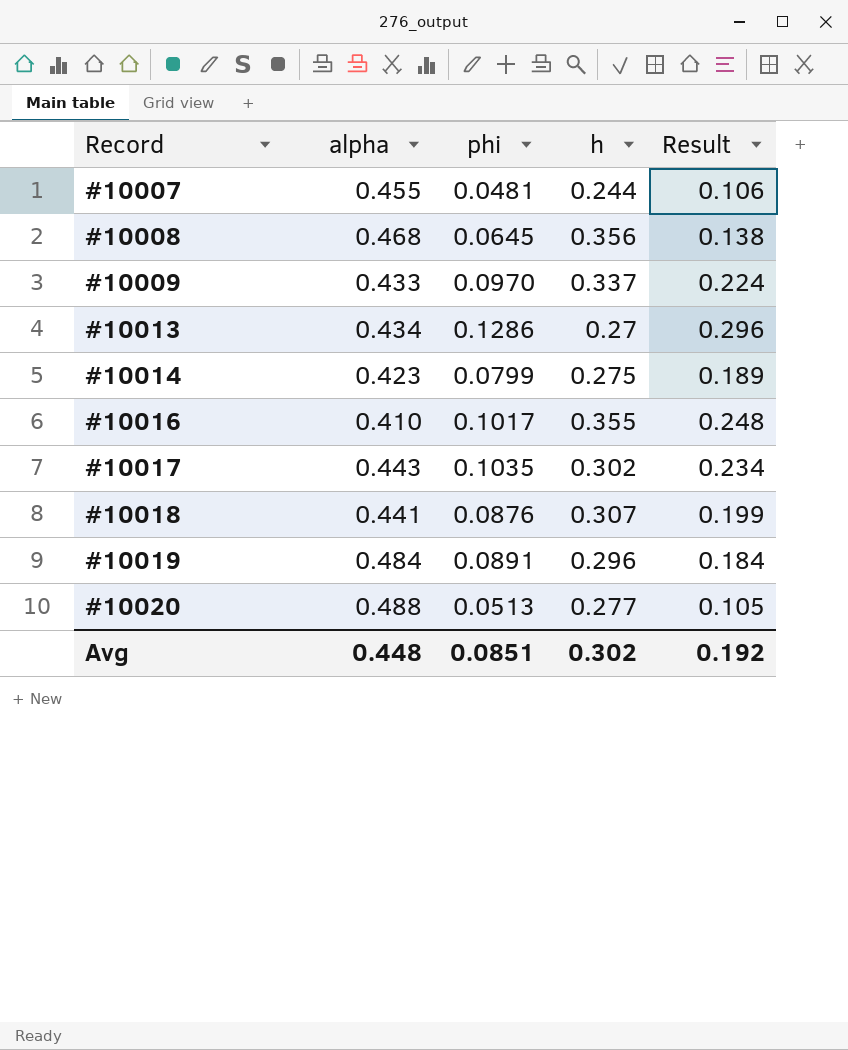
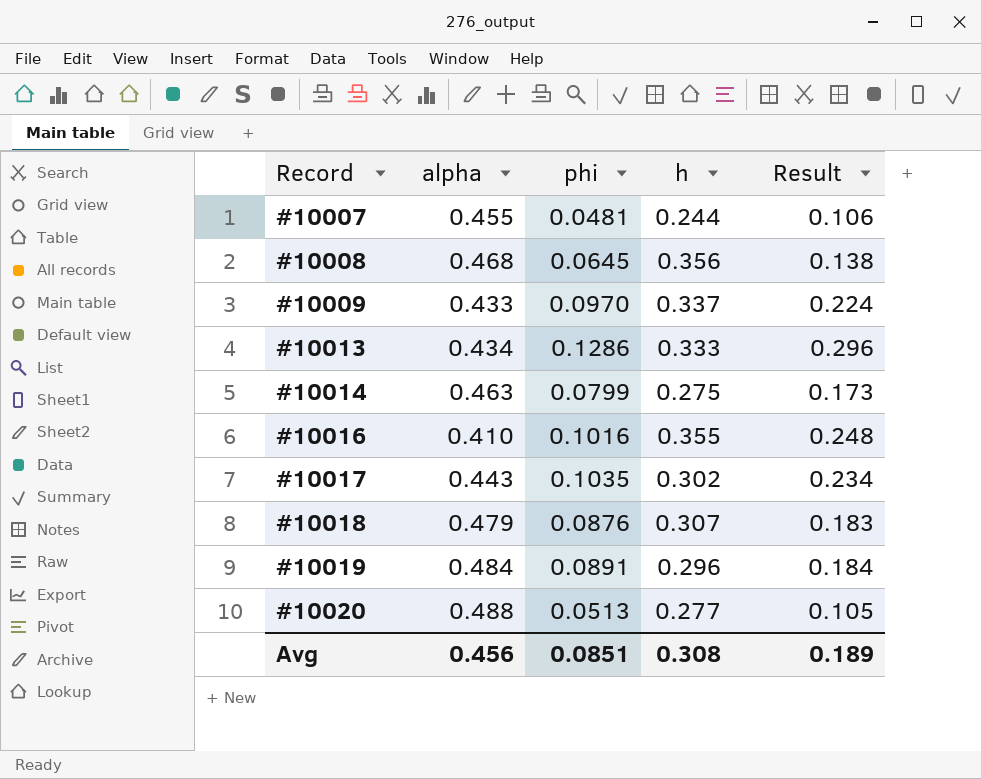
#10013 | h: 0.27 -> 0.333
#10014 | alpha: 0.423 -> 0.463
#10014 | Result: 0.189 -> 0.173
#10016 | phi: 0.1017 -> 0.1016
#10018 | alpha: 0.441 -> 0.479
#10018 | Result: 0.199 -> 0.183
Avg | alpha: 0.448 -> 0.456
Avg | h: 0.302 -> 0.308
Avg | Result: 0.192 -> 0.189

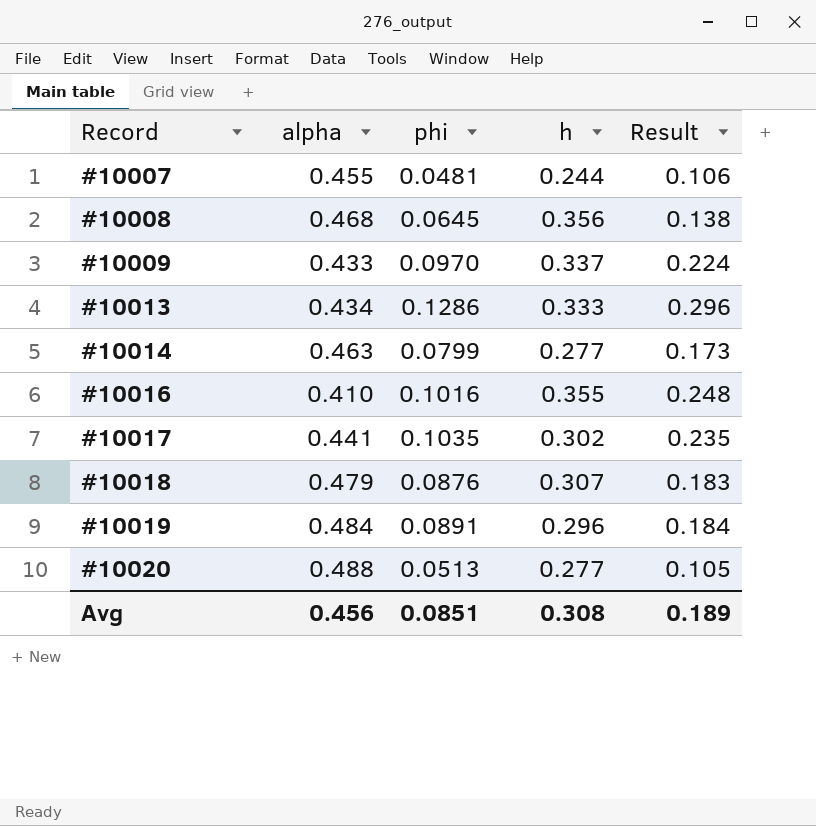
#10014 | h: 0.275 -> 0.277
#10017 | alpha: 0.443 -> 0.441
#10017 | Result: 0.234 -> 0.235

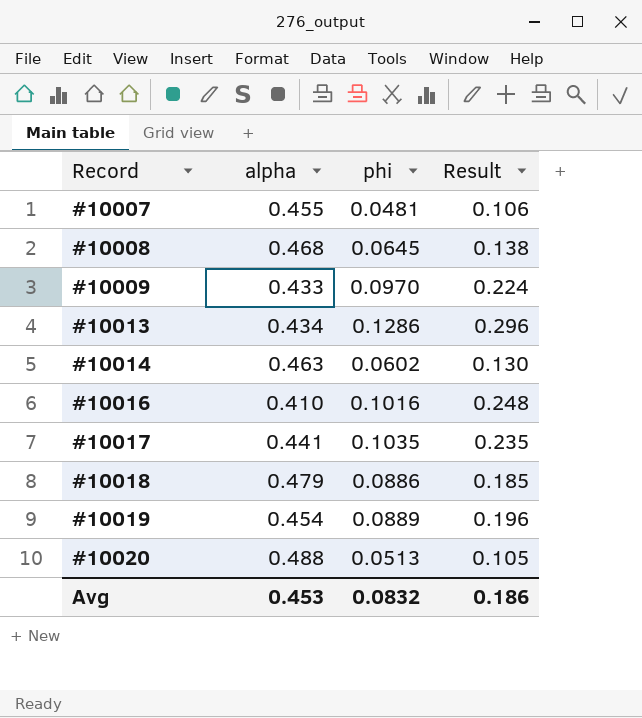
column h | position: 4 -> none
#10014 | phi: 0.0799 -> 0.0602
#10014 | Result: 0.173 -> 0.130
#10018 | phi: 0.0876 -> 0.0886
#10018 | Result: 0.183 -> 0.185
#10019 | alpha: 0.484 -> 0.454
#10019 | phi: 0.0891 -> 0.0889
#10019 | Result: 0.184 -> 0.196
Avg | alpha: 0.456 -> 0.453
Avg | phi: 0.0851 -> 0.0832
Avg | Result: 0.189 -> 0.186

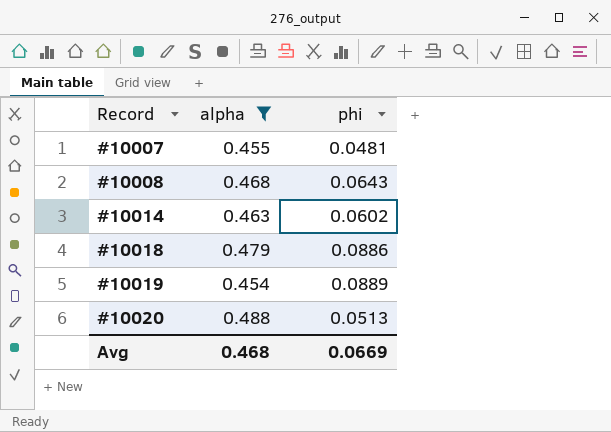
filter: none -> alpha >= 0.454
column Result | formula: [phi] / [alpha] -> none
#10008 | phi: 0.0645 -> 0.0643
Avg | alpha: 0.453 -> 0.468
Avg | phi: 0.0832 -> 0.0669

